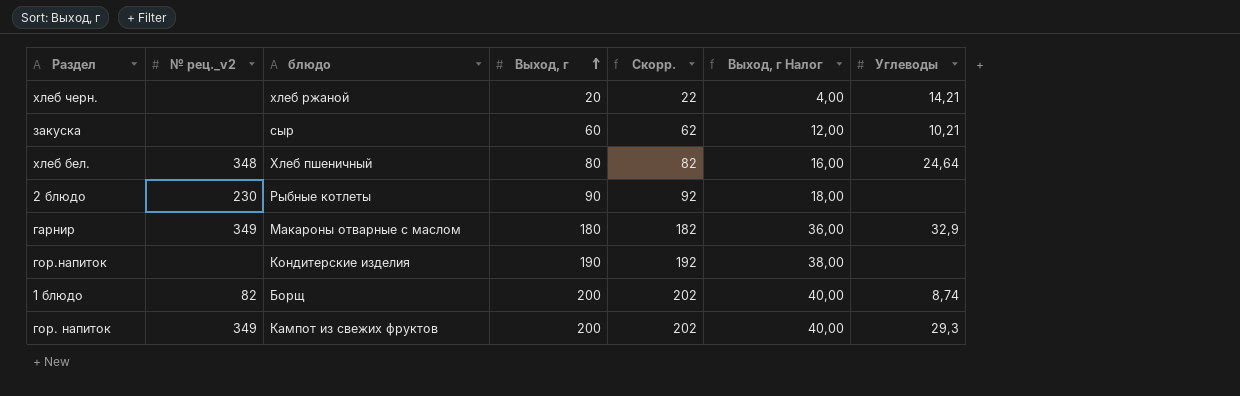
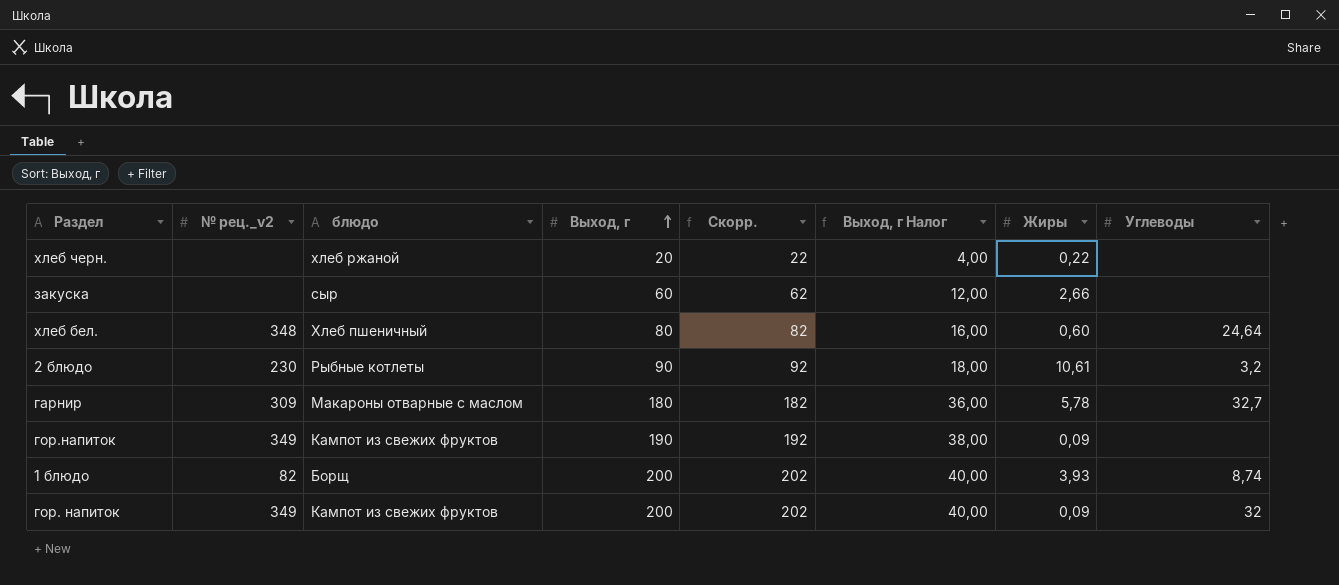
column Жиры | position: none -> 7
хлеб черн. | Углеводы: 14,21 -> none
закуска | Углеводы: 10,21 -> none
2 блюдо | Углеводы: none -> 3,2
гарнир | № рец._v2: 349 -> 309
гарнир | Углеводы: 32,9 -> 32,7
гор.напиток | № рец._v2: none -> 349
гор.напиток | блюдо: Кондитерские изделия -> Кампот из свежих фруктов
гор. напиток | Углеводы: 29,3 -> 32

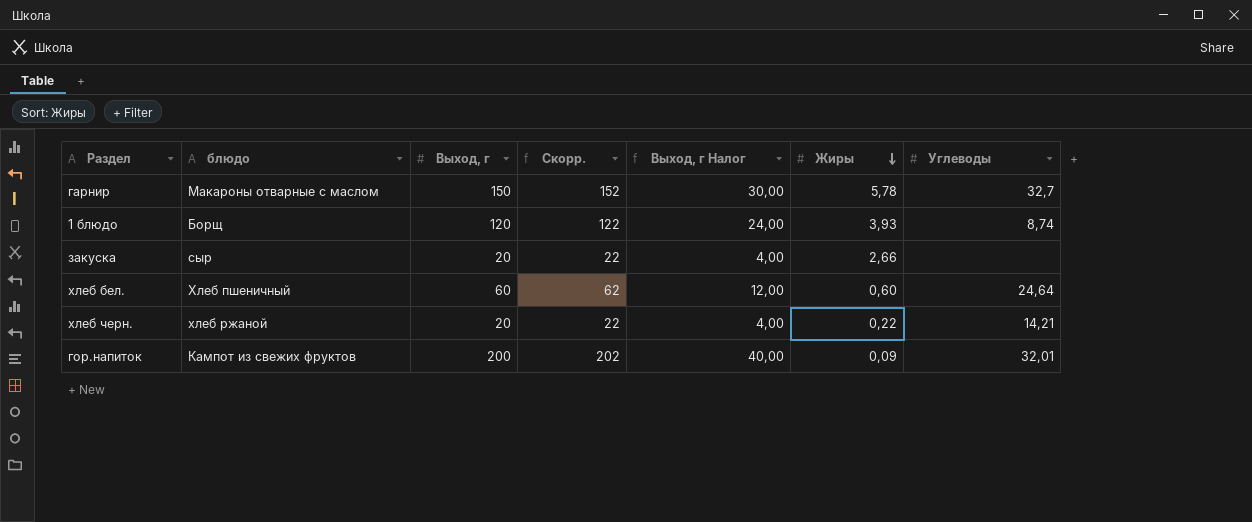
row order: Выход, г ascending -> Жиры descending
column № рец._v2 | position: 2 -> none
row 2 блюдо: 230 | Рыбные котлеты | 90 | 92 | 18,00 | 10,61 | 3,2 -> none
row гор. напиток: 349 | Кампот из свежих фруктов | 200 | 202 | 40,00 | 0,09 | 32 -> none
гарнир | Выход, г: 180 -> 150
гарнир | Скорр.: 182 -> 152
гарнир | Выход, г Налог: 36,00 -> 30,00
1 блюдо | Выход, г: 200 -> 120
1 блюдо | Скорр.: 202 -> 122
1 блюдо | Выход, г Налог: 40,00 -> 24,00
закуска | Выход, г: 60 -> 20
закуска | Скорр.: 62 -> 22
закуска | Выход, г Налог: 12,00 -> 4,00
хлеб бел. | Выход, г: 80 -> 60
хлеб бел. | Скорр.: 82 -> 62
хлеб бел. | Выход, г Налог: 16,00 -> 12,00
хлеб черн. | Углеводы: none -> 14,21
гор.напиток | Выход, г: 190 -> 200
гор.напиток | Скорр.: 192 -> 202
гор.напиток | Выход, г Налог: 38,00 -> 40,00
гор.напиток | Углеводы: none -> 32,01

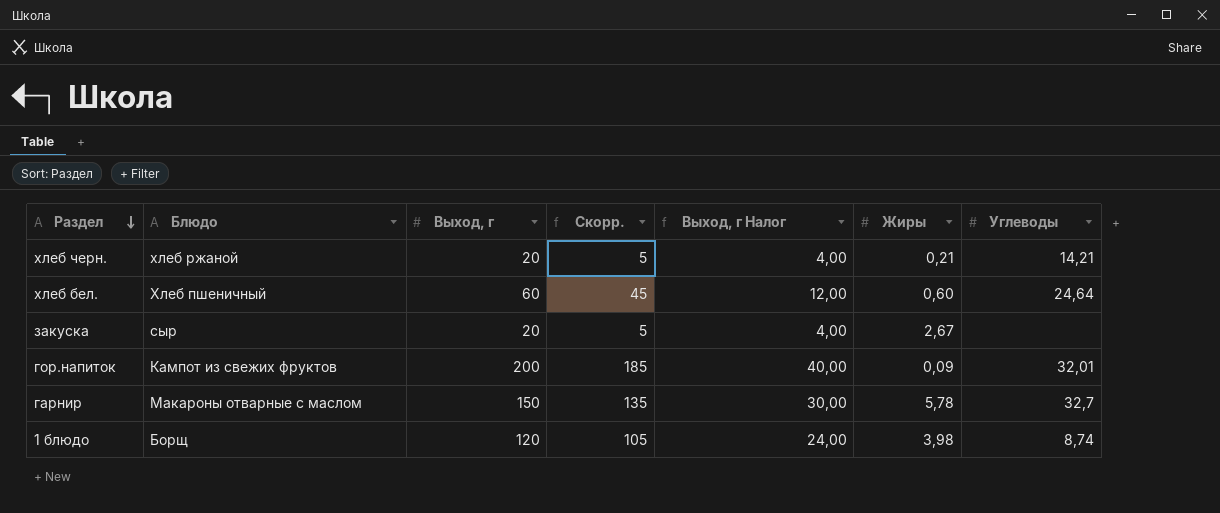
row order: Жиры descending -> Раздел descending
column name: блюдо -> Блюдо
column Скорр. | formula: [Выход, г] + 2 -> [Выход, г] - 15
хлеб черн. | Жиры: 0,22 -> 0,21
закуска | Жиры: 2,66 -> 2,67
1 блюдо | Жиры: 3,93 -> 3,98

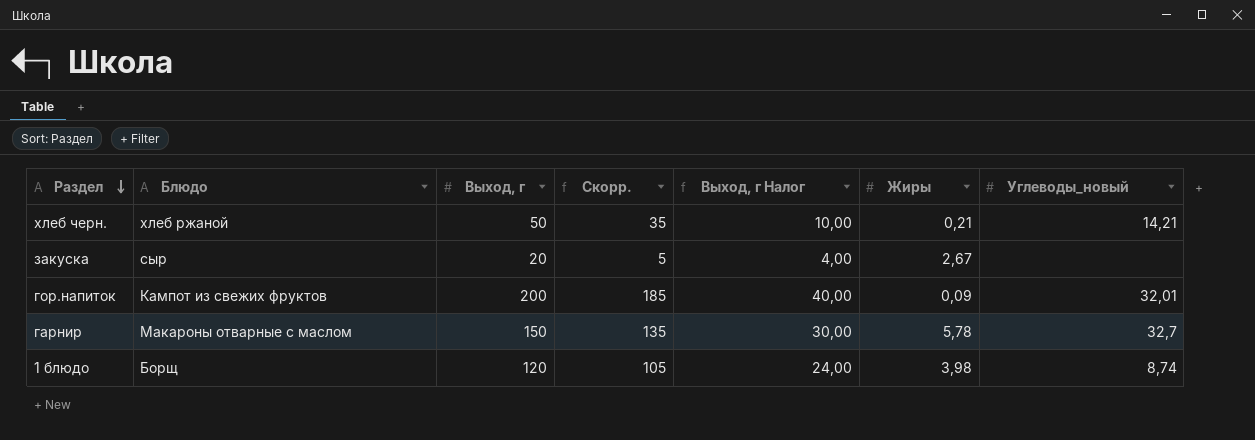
column name: Углеводы -> Углеводы_новый
row хлеб бел.: Хлеб пшеничный | 60 | 45 | 12,00 | 0,60 | 24,64 -> none
хлеб черн. | Выход, г: 20 -> 50
хлеб черн. | Скорр.: 5 -> 35
хлеб черн. | Выход, г Налог: 4,00 -> 10,00

